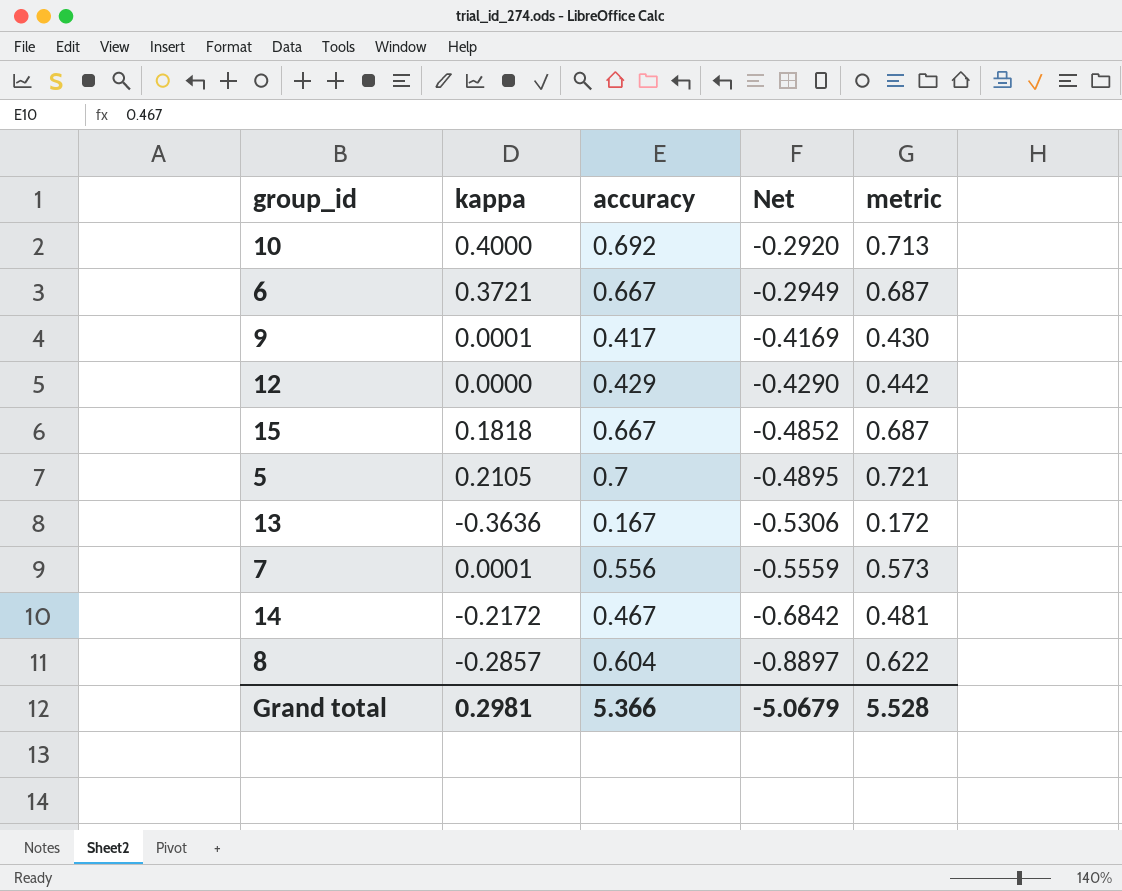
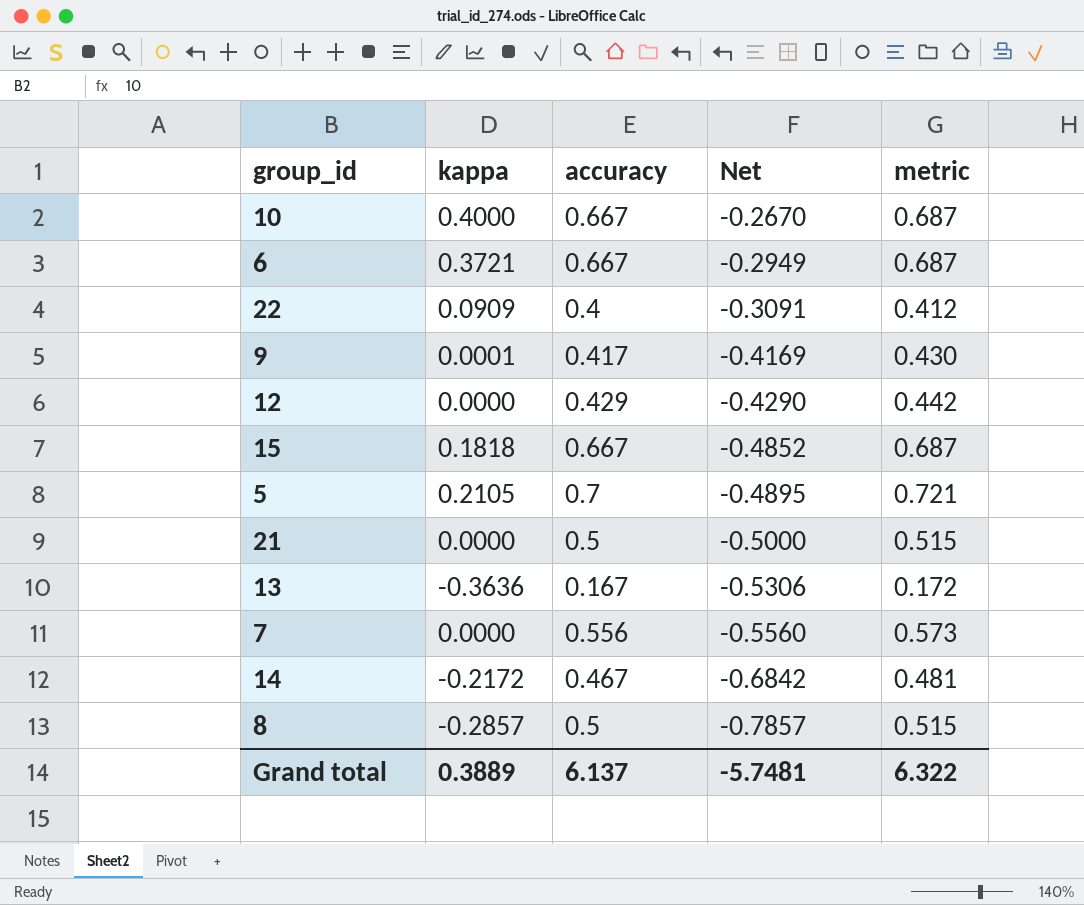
10 | accuracy: 0.692 -> 0.667
10 | Net: -0.2920 -> -0.2670
10 | metric: 0.713 -> 0.687
row 22: none -> 0.0909 | 0.4 | -0.3091 | 0.412
row 21: none -> 0.0000 | 0.5 | -0.5000 | 0.515
7 | kappa: 0.0001 -> 0.0000
7 | Net: -0.5559 -> -0.5560
8 | accuracy: 0.604 -> 0.5
8 | Net: -0.8897 -> -0.7857
8 | metric: 0.622 -> 0.515
Grand total | kappa: 0.2981 -> 0.3889
Grand total | accuracy: 5.366 -> 6.137
Grand total | Net: -5.0679 -> -5.7481
Grand total | metric: 5.528 -> 6.322

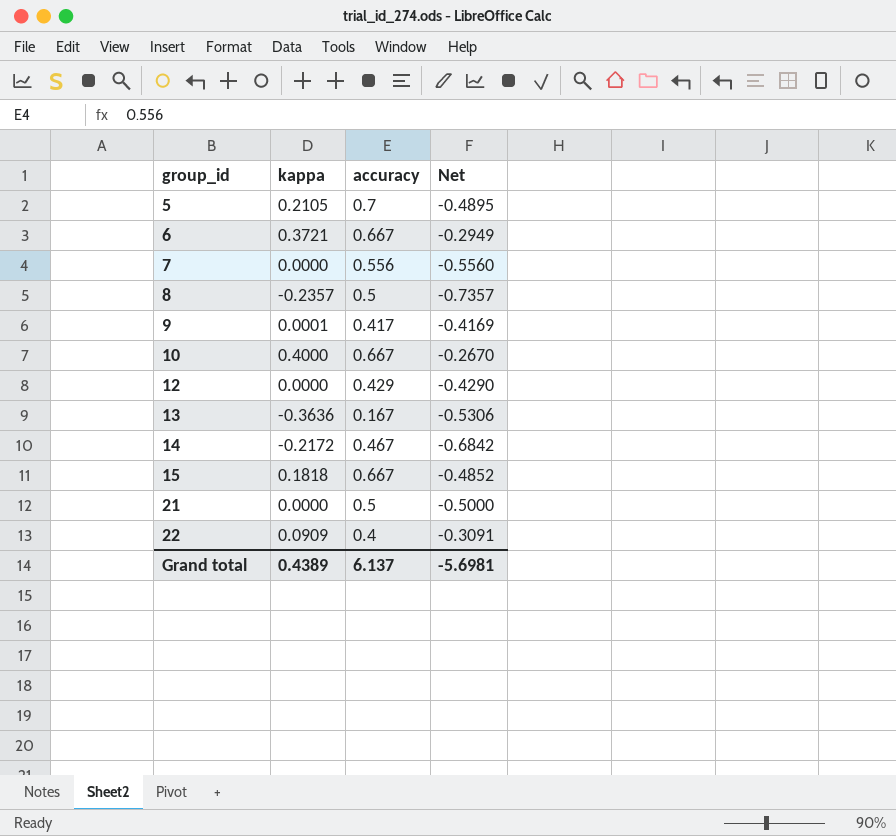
row order: Net descending -> group_id ascending
column metric | formula: [accuracy] * 1.03 -> none
8 | kappa: -0.2857 -> -0.2357
8 | Net: -0.7857 -> -0.7357
Grand total | kappa: 0.3889 -> 0.4389
Grand total | Net: -5.7481 -> -5.6981

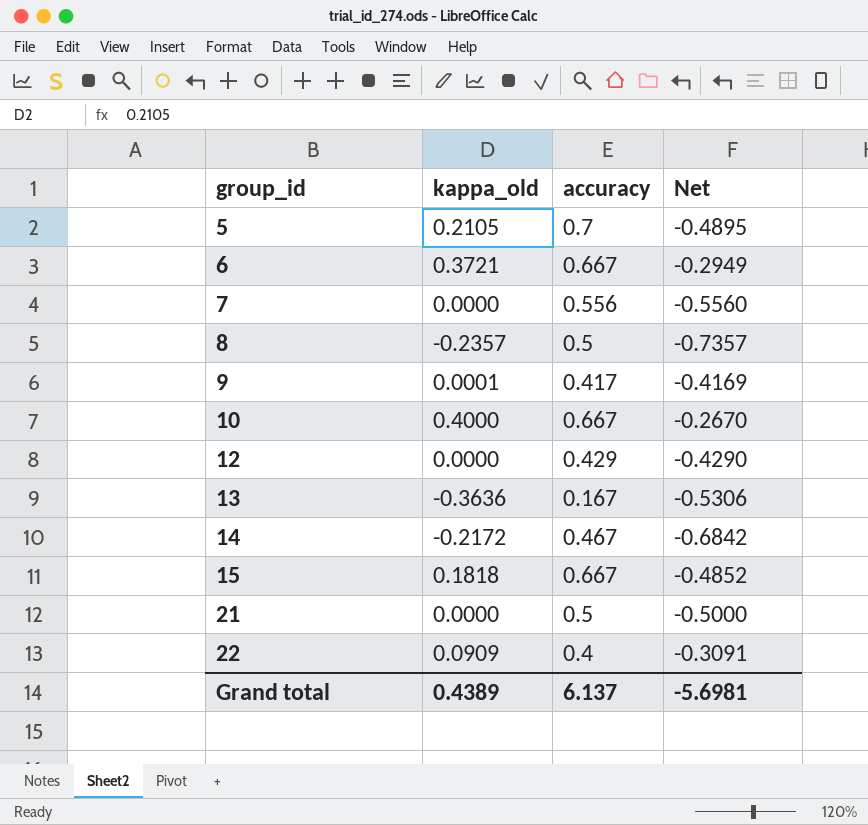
column name: kappa -> kappa_old

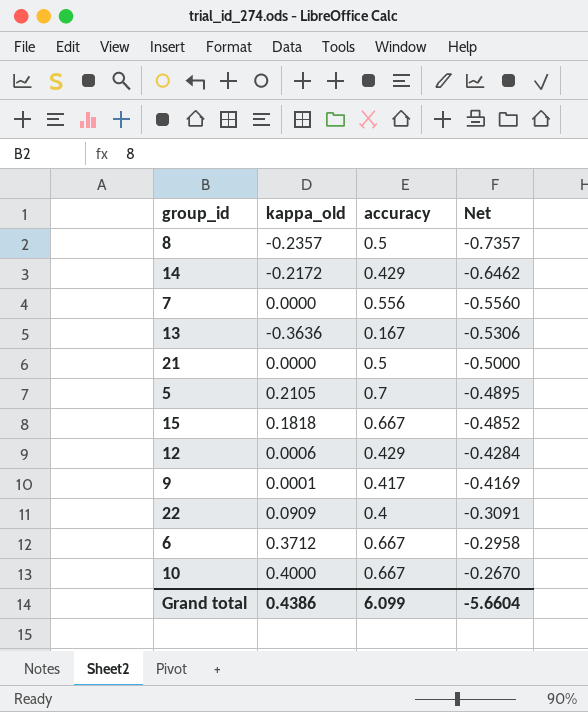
row order: group_id ascending -> Net ascending
14 | accuracy: 0.467 -> 0.429
14 | Net: -0.6842 -> -0.6462
12 | kappa_old: 0.0000 -> 0.0006
12 | Net: -0.4290 -> -0.4284
6 | kappa_old: 0.3721 -> 0.3712
6 | Net: -0.2949 -> -0.2958
Grand total | kappa_old: 0.4389 -> 0.4386
Grand total | accuracy: 6.137 -> 6.099
Grand total | Net: -5.6981 -> -5.6604

